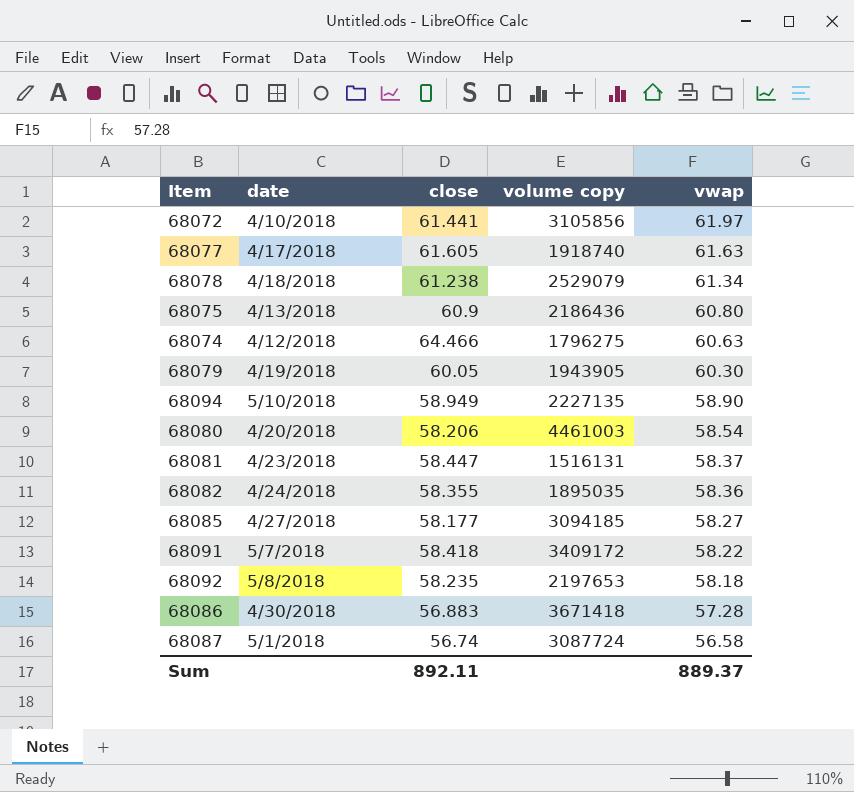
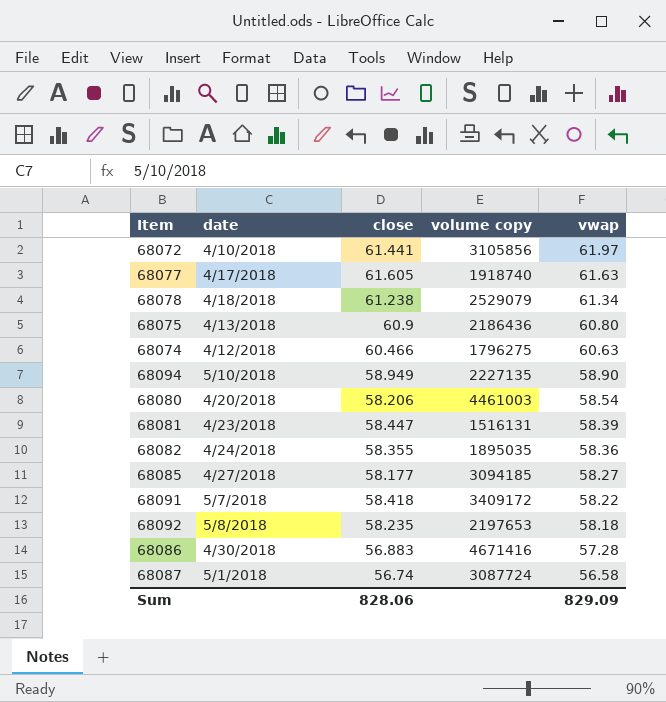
row 68079: 4/19/2018 | 60.05 | 1943905 | 60.30 -> none
68074 | close: 64.466 -> 60.466
68081 | vwap: 58.37 -> 58.39
68086 | volume copy: 3671418 -> 4671416
Sum | close: 892.11 -> 828.06
Sum | vwap: 889.37 -> 829.09

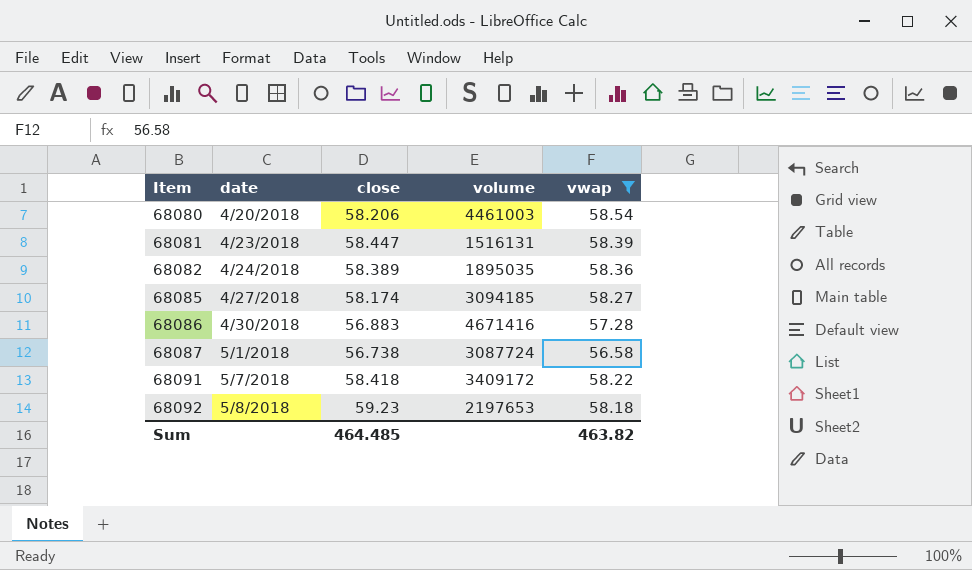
filter: none -> vwap <= 58.54
row order: vwap descending -> Item ascending
column name: volume copy -> volume
68082 | close: 58.355 -> 58.389
68085 | close: 58.177 -> 58.174
68087 | close: 56.74 -> 56.738
68092 | close: 58.235 -> 59.23
Sum | close: 828.06 -> 464.485
Sum | vwap: 829.09 -> 463.82

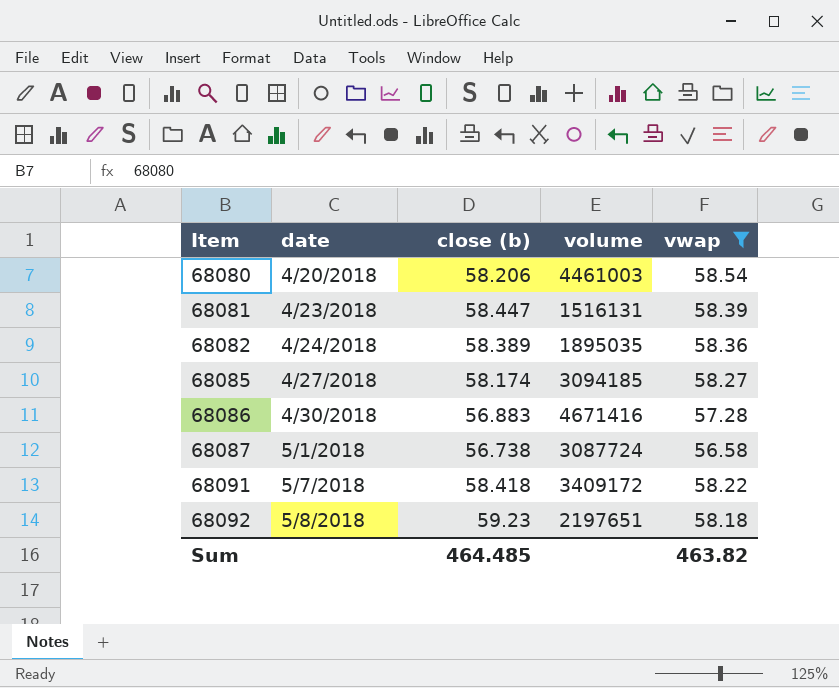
column name: close -> close (b)
68092 | volume: 2197653 -> 2197651

